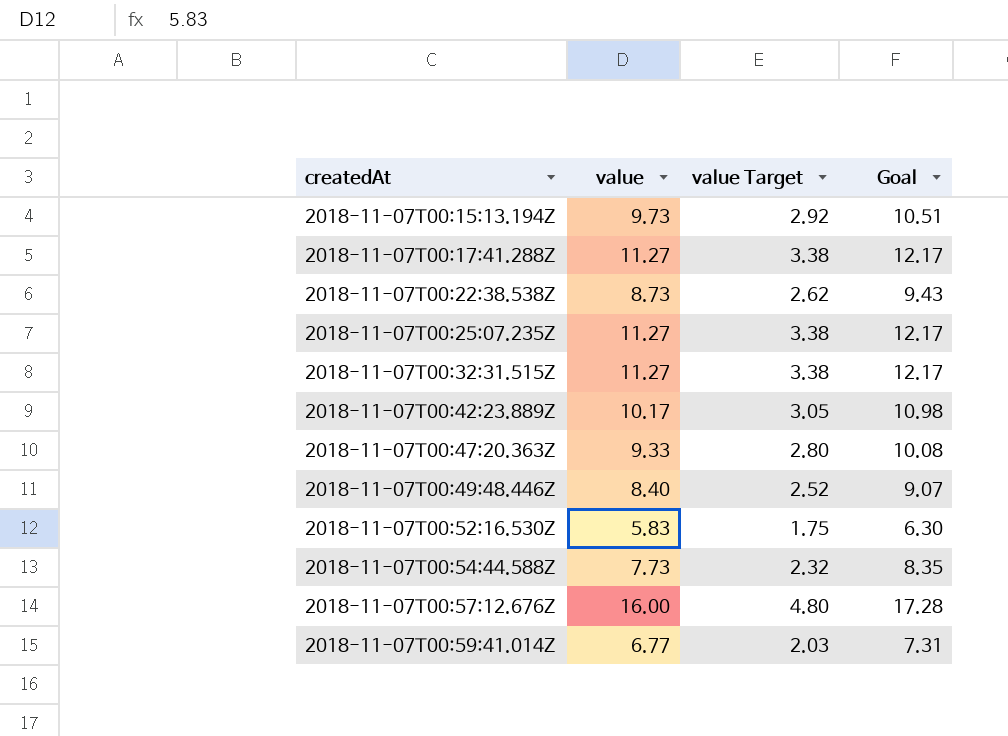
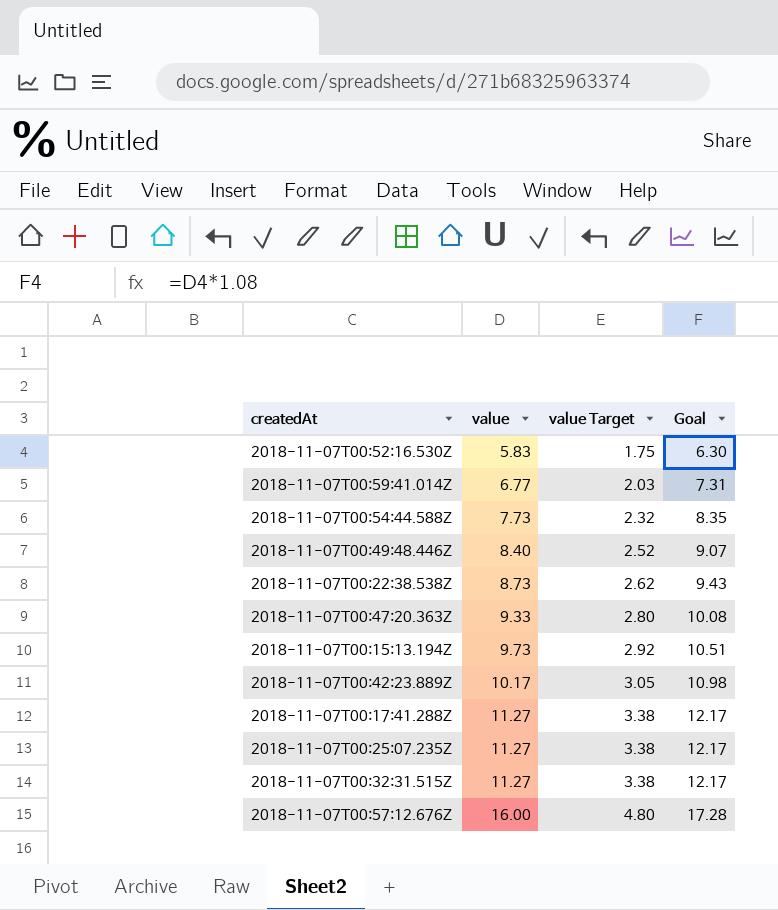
row order: createdAt ascending -> value ascending

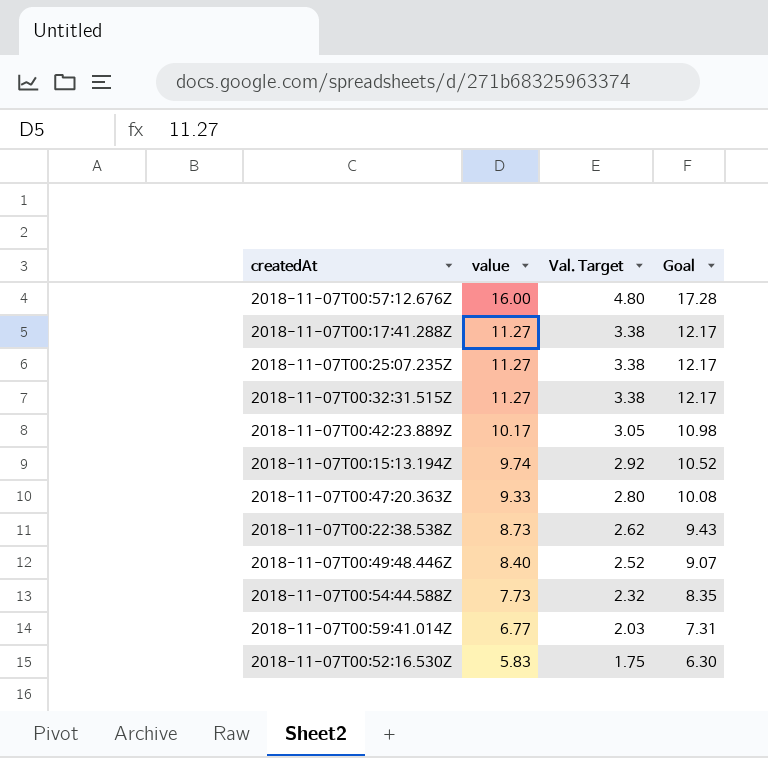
row order: value ascending -> value descending
column name: value Target -> Val. Target
2018-11-07T00:15:13.194Z | value: 9.73 -> 9.74
2018-11-07T00:15:13.194Z | Goal: 10.51 -> 10.52

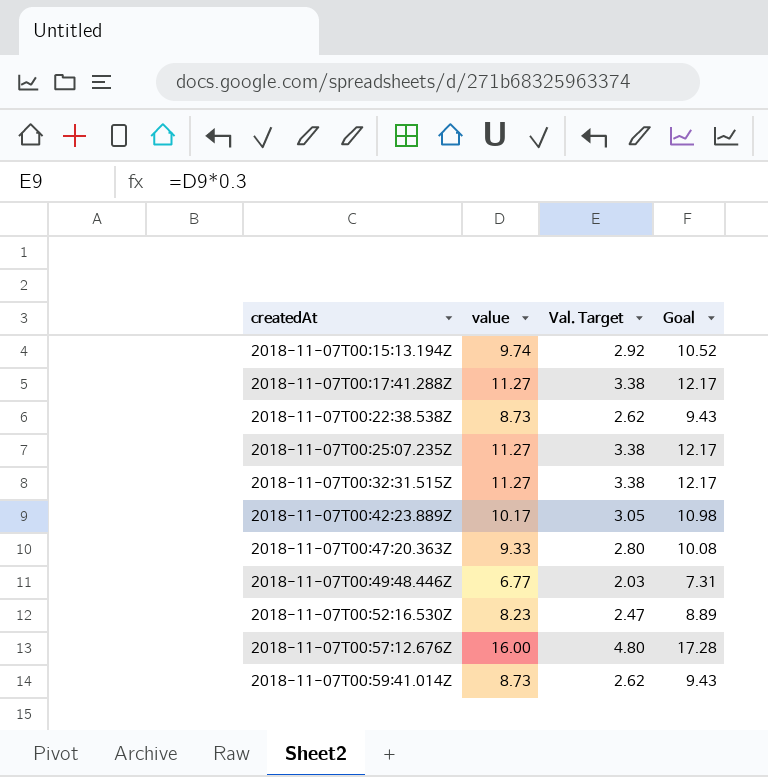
row order: value descending -> createdAt ascending
row 2018-11-07T00:54:44.588Z: 7.73 | 2.32 | 8.35 -> none
2018-11-07T00:49:48.446Z | value: 8.40 -> 6.77
2018-11-07T00:49:48.446Z | Val. Target: 2.52 -> 2.03
2018-11-07T00:49:48.446Z | Goal: 9.07 -> 7.31
2018-11-07T00:52:16.530Z | value: 5.83 -> 8.23
2018-11-07T00:52:16.530Z | Val. Target: 1.75 -> 2.47
2018-11-07T00:52:16.530Z | Goal: 6.30 -> 8.89
2018-11-07T00:59:41.014Z | value: 6.77 -> 8.73
2018-11-07T00:59:41.014Z | Val. Target: 2.03 -> 2.62
2018-11-07T00:59:41.014Z | Goal: 7.31 -> 9.43

